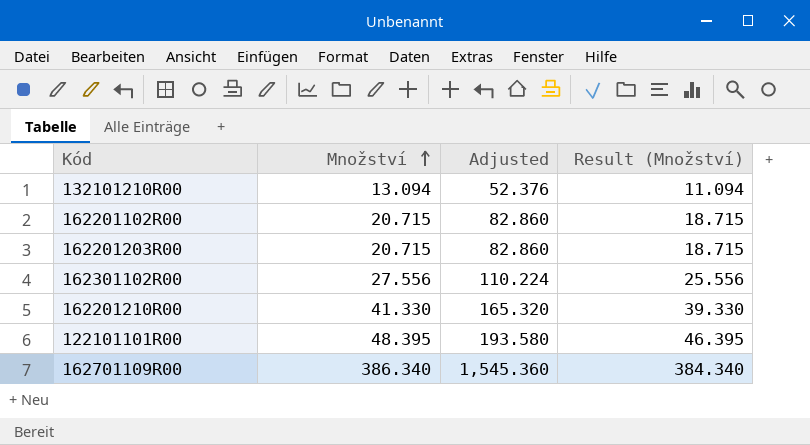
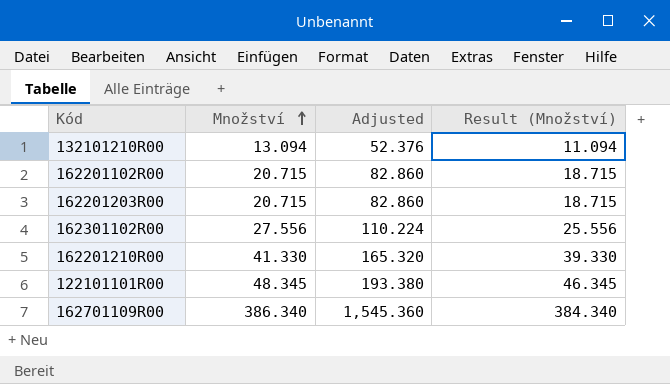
122101101R00 | Množství: 48.395 -> 48.345
122101101R00 | Adjusted: 193.580 -> 193.380
122101101R00 | Result (Množství): 46.395 -> 46.345

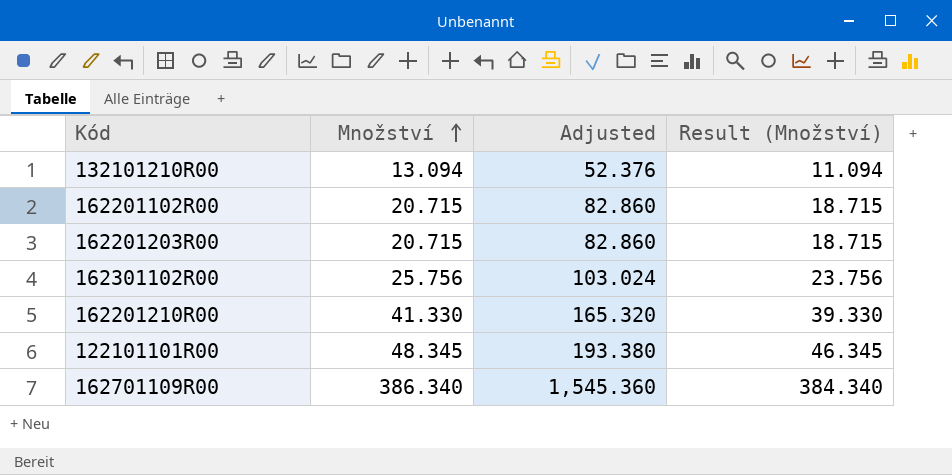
162301102R00 | Množství: 27.556 -> 25.756
162301102R00 | Adjusted: 110.224 -> 103.024
162301102R00 | Result (Množství): 25.556 -> 23.756

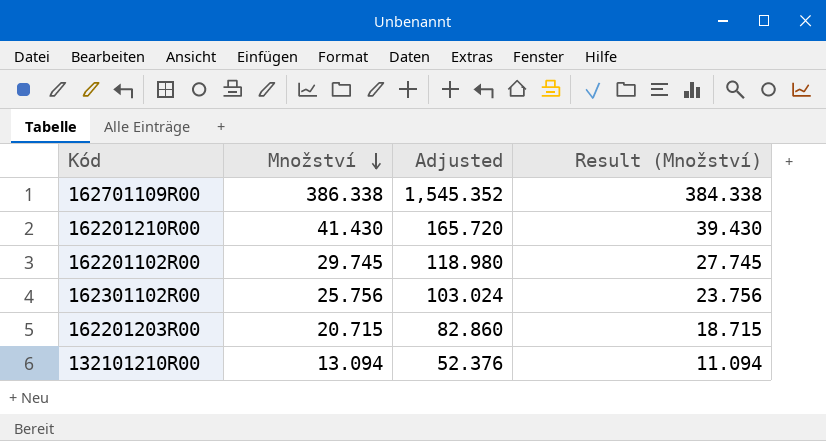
row order: Množství ascending -> Množství descending
row 122101101R00: 48.345 | 193.380 | 46.345 -> none
162701109R00 | Množství: 386.340 -> 386.338
162701109R00 | Adjusted: 1,545.360 -> 1,545.352
162701109R00 | Result (Množství): 384.340 -> 384.338
162201210R00 | Množství: 41.330 -> 41.430
162201210R00 | Adjusted: 165.320 -> 165.720
162201210R00 | Result (Množství): 39.330 -> 39.430
162201102R00 | Množství: 20.715 -> 29.745
162201102R00 | Adjusted: 82.860 -> 118.980
162201102R00 | Result (Množství): 18.715 -> 27.745

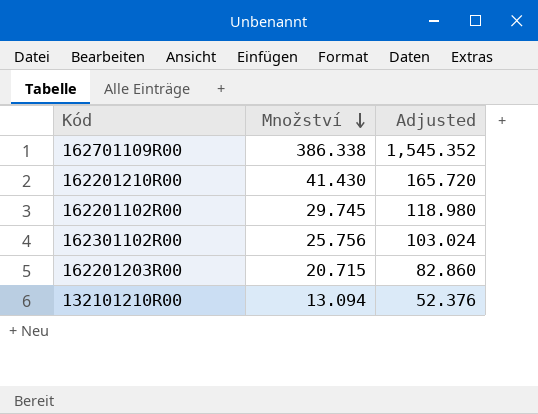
column Result (Množství) | formula: [Množství] - 2 -> none

